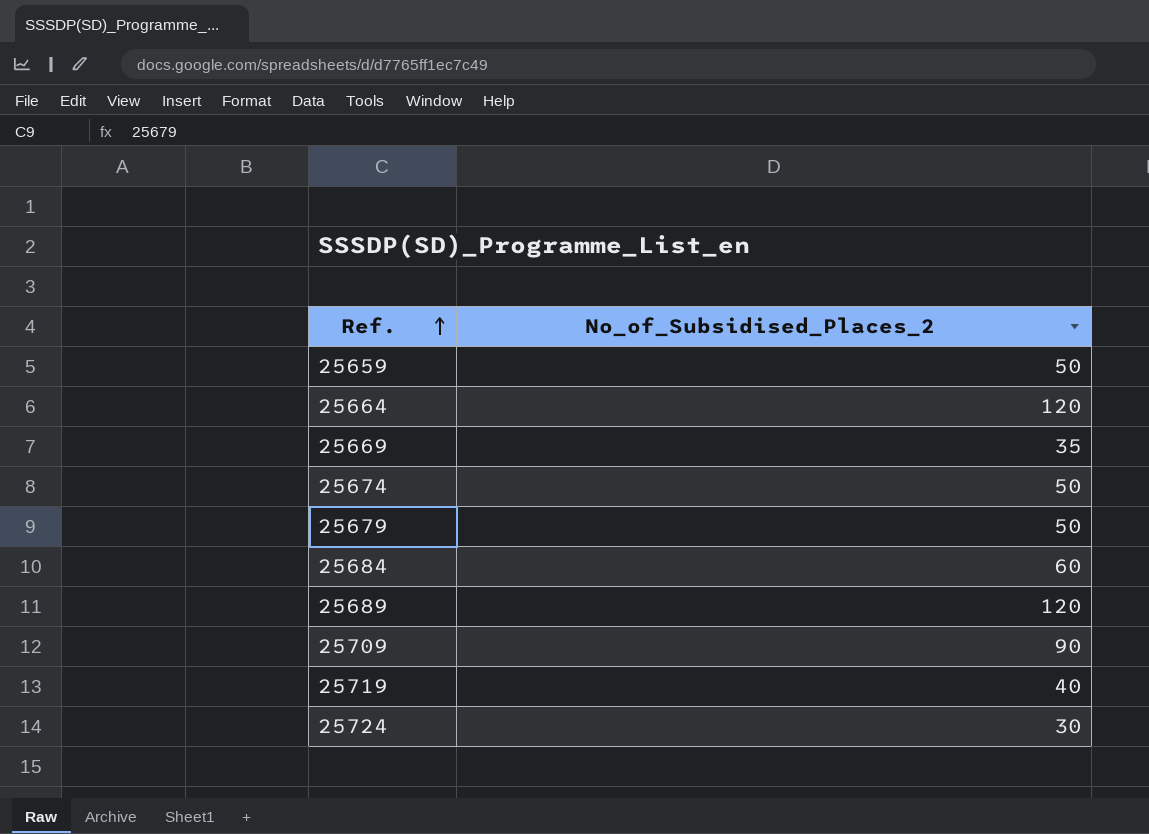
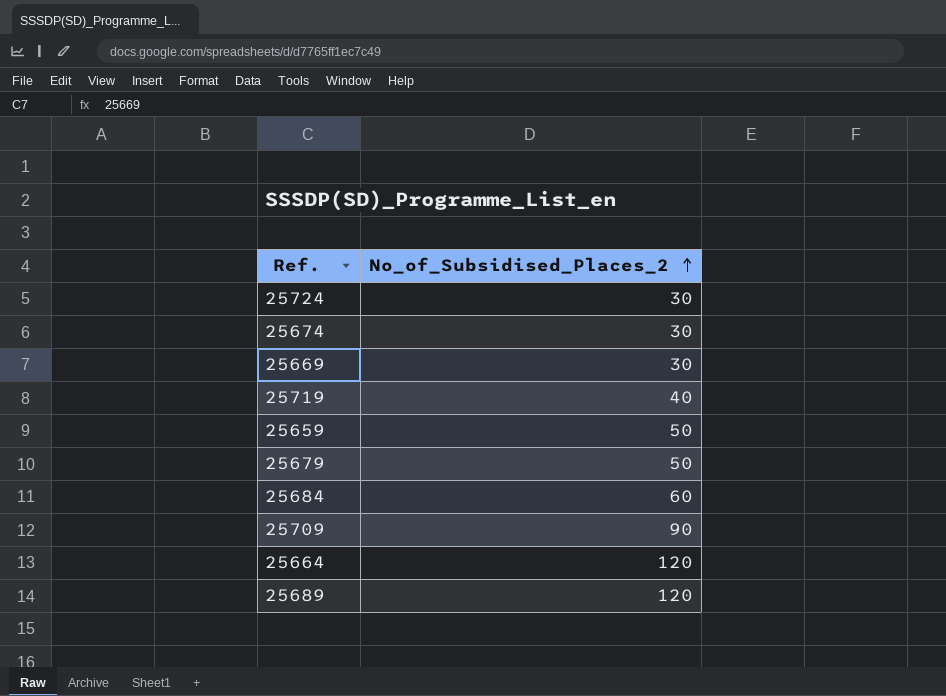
row order: Ref. ascending -> No_of_Subsidised_Places_2 ascending
25674 | No_of_Subsidised_Places_2: 50 -> 30
25669 | No_of_Subsidised_Places_2: 35 -> 30

